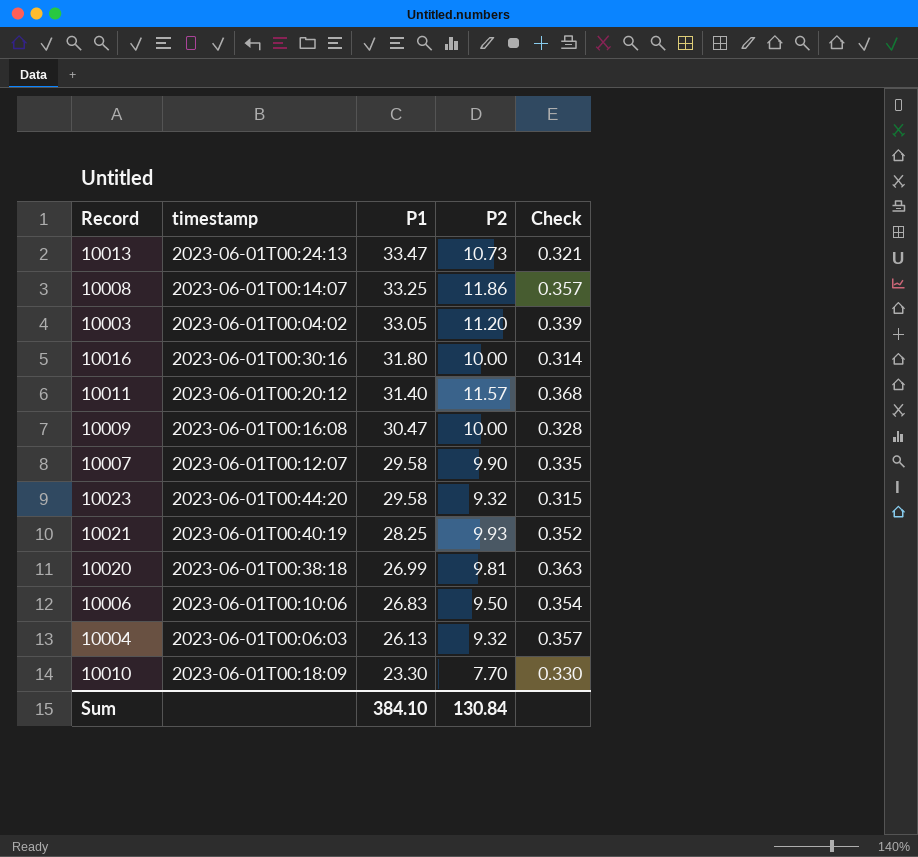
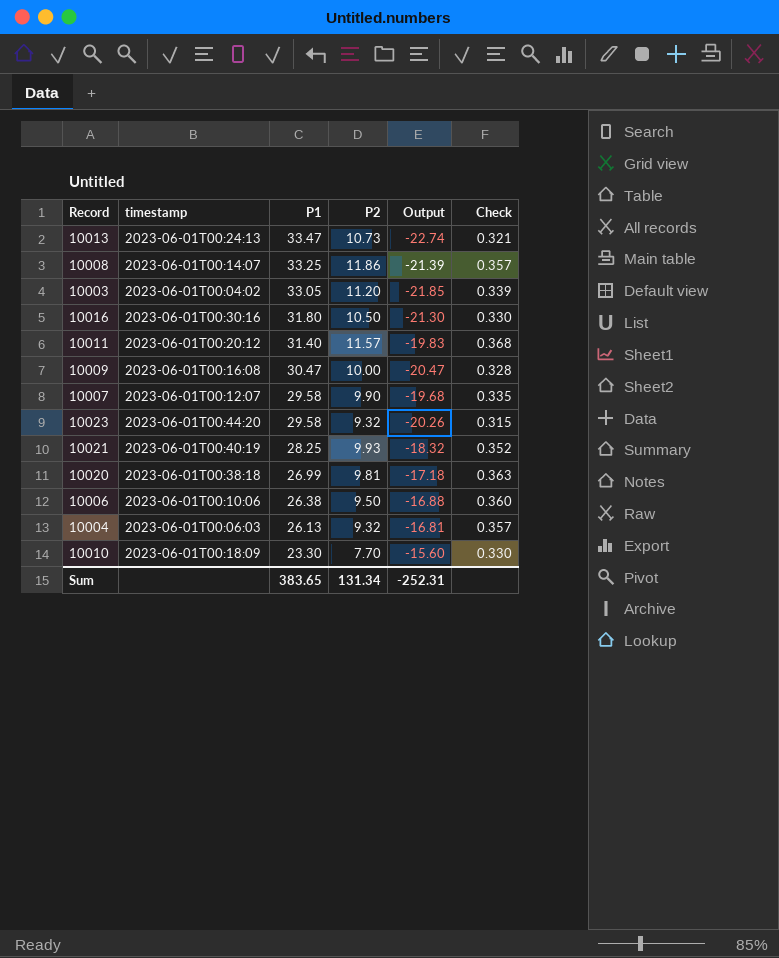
column Output | formula: none -> [P2] - [P1]
10016 | P2: 10.00 -> 10.50
10016 | Check: 0.314 -> 0.330
10006 | P1: 26.83 -> 26.38
10006 | Check: 0.354 -> 0.360
Sum | P1: 384.10 -> 383.65
Sum | P2: 130.84 -> 131.34

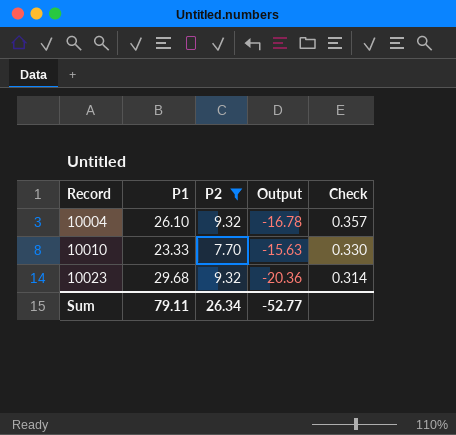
filter: none -> P2 <= 9.32
row order: P1 descending -> Record ascending
column timestamp | position: 2 -> none
10004 | P1: 26.13 -> 26.10
10004 | Output: -16.81 -> -16.78
10010 | P1: 23.30 -> 23.33
10010 | Output: -15.60 -> -15.63
10023 | P1: 29.58 -> 29.68
10023 | Output: -20.26 -> -20.36
10023 | Check: 0.315 -> 0.314
Sum | P1: 383.65 -> 79.11
Sum | P2: 131.34 -> 26.34
Sum | Output: -252.31 -> -52.77

